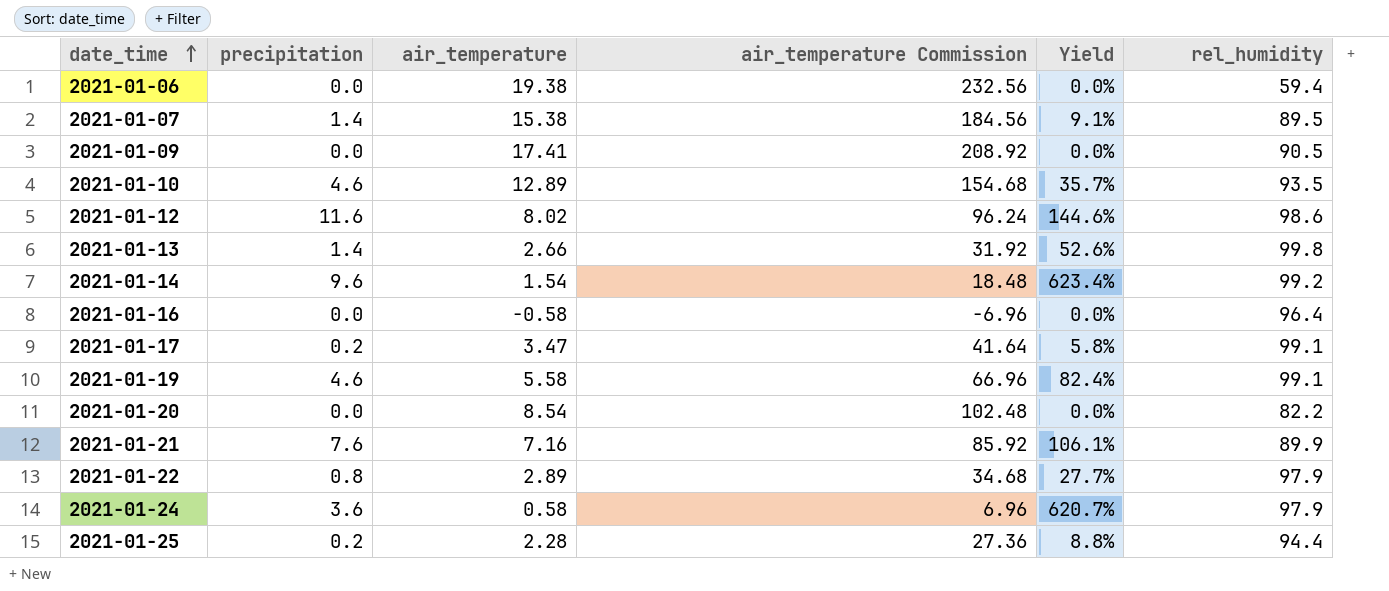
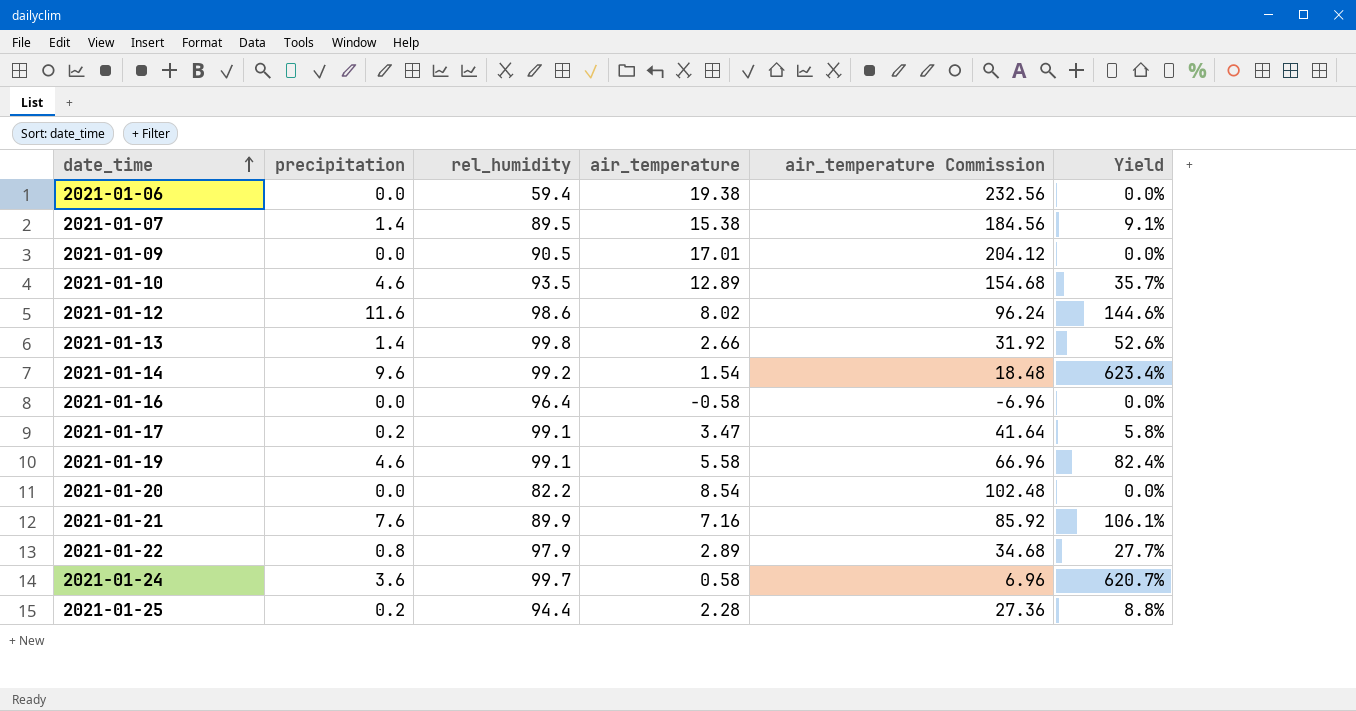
column rel_humidity | position: 6 -> 3
2021-01-09 | air_temperature: 17.41 -> 17.01
2021-01-09 | air_temperature Commission: 208.92 -> 204.12
2021-01-24 | rel_humidity: 97.9 -> 99.7

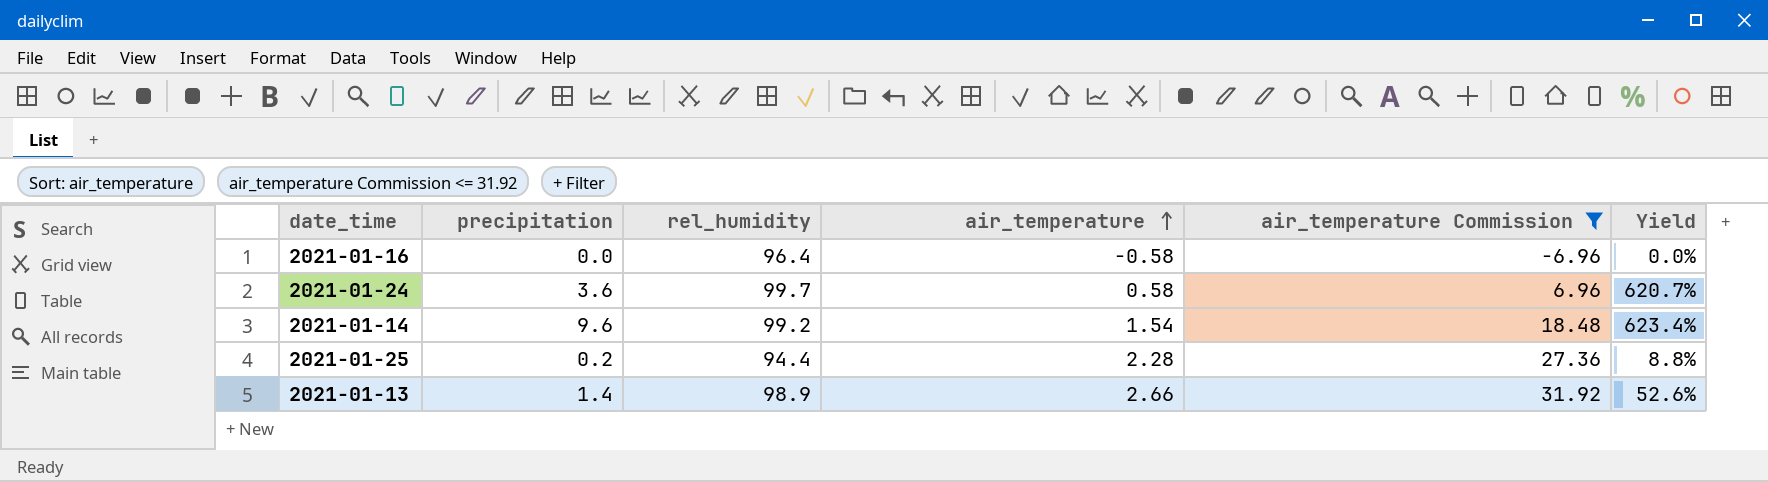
filter: none -> air_temperature Commission <= 31.92
row order: date_time ascending -> air_temperature ascending
2021-01-13 | rel_humidity: 99.8 -> 98.9

